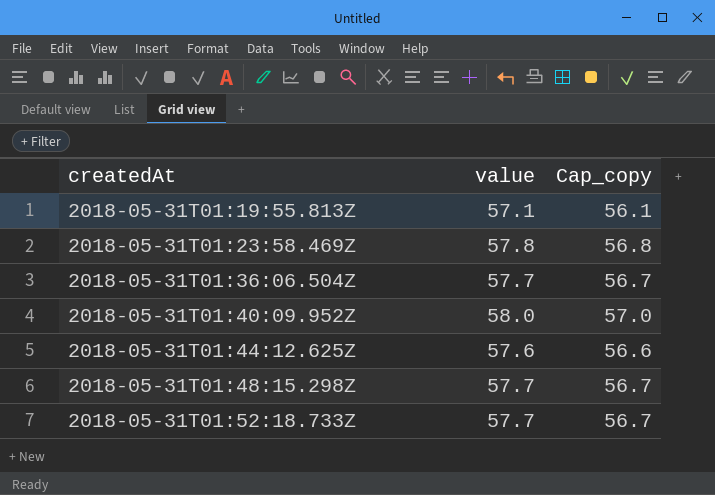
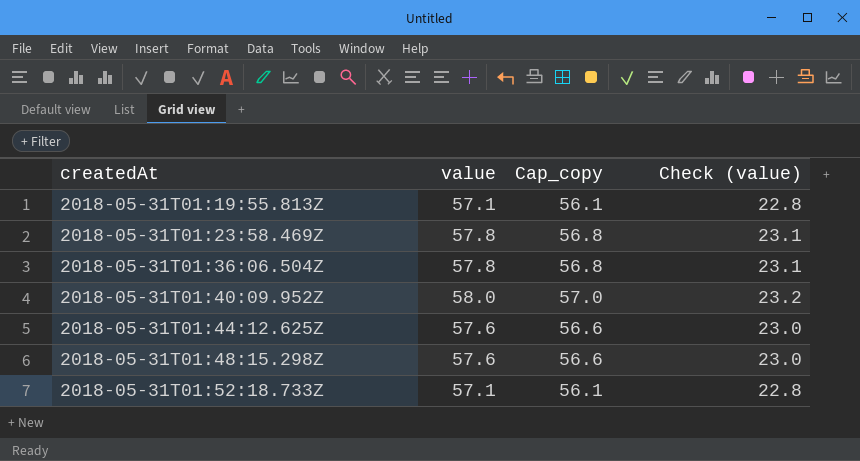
column Check (value) | formula: none -> [value] * 0.4
2018-05-31T01:36:06.504Z | value: 57.7 -> 57.8
2018-05-31T01:36:06.504Z | Cap_copy: 56.7 -> 56.8
2018-05-31T01:48:15.298Z | value: 57.7 -> 57.6
2018-05-31T01:48:15.298Z | Cap_copy: 56.7 -> 56.6
2018-05-31T01:52:18.733Z | value: 57.7 -> 57.1
2018-05-31T01:52:18.733Z | Cap_copy: 56.7 -> 56.1

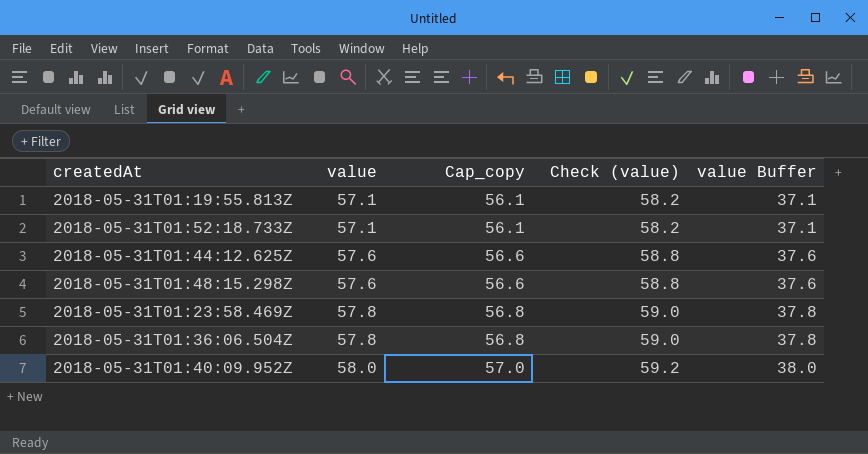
row order: createdAt ascending -> value ascending
column Check (value) | formula: [value] * 0.4 -> [value] * 1.02
column value Buffer | formula: none -> [value] - 20

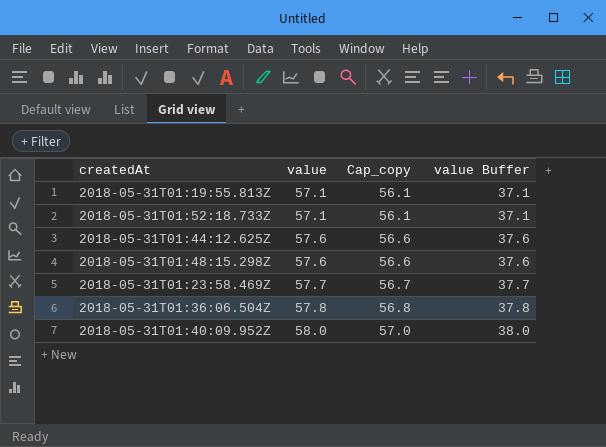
column Check (value) | formula: [value] * 1.02 -> none
2018-05-31T01:23:58.469Z | value: 57.8 -> 57.7
2018-05-31T01:23:58.469Z | Cap_copy: 56.8 -> 56.7
2018-05-31T01:23:58.469Z | value Buffer: 37.8 -> 37.7

